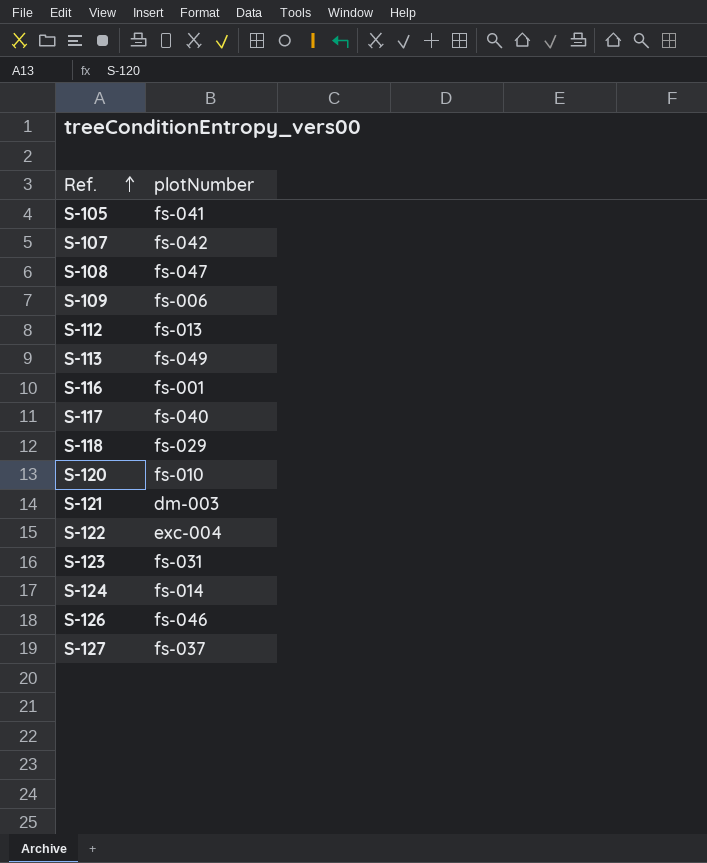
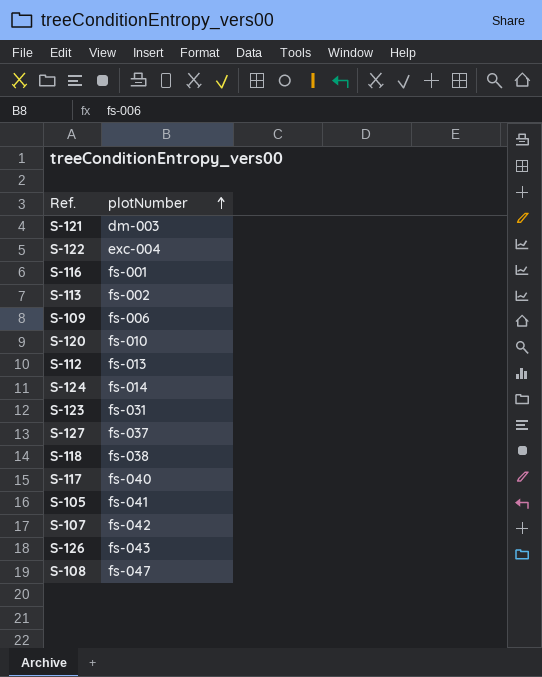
row order: Ref. ascending -> plotNumber ascending
S-113 | plotNumber: fs-049 -> fs-002
S-118 | plotNumber: fs-029 -> fs-038
S-126 | plotNumber: fs-046 -> fs-043

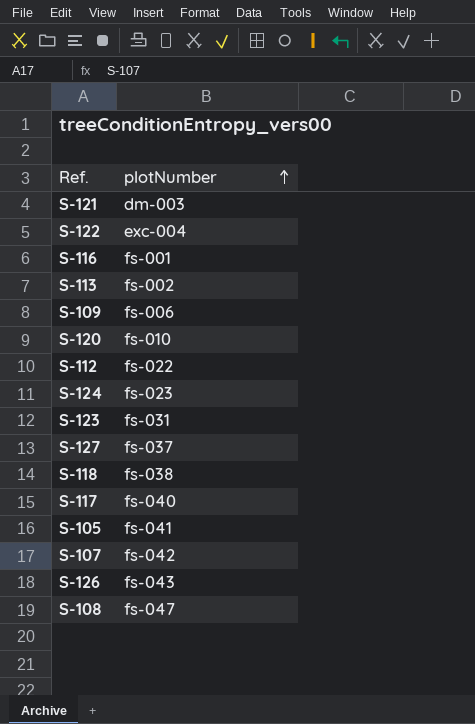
S-112 | plotNumber: fs-013 -> fs-022
S-124 | plotNumber: fs-014 -> fs-023

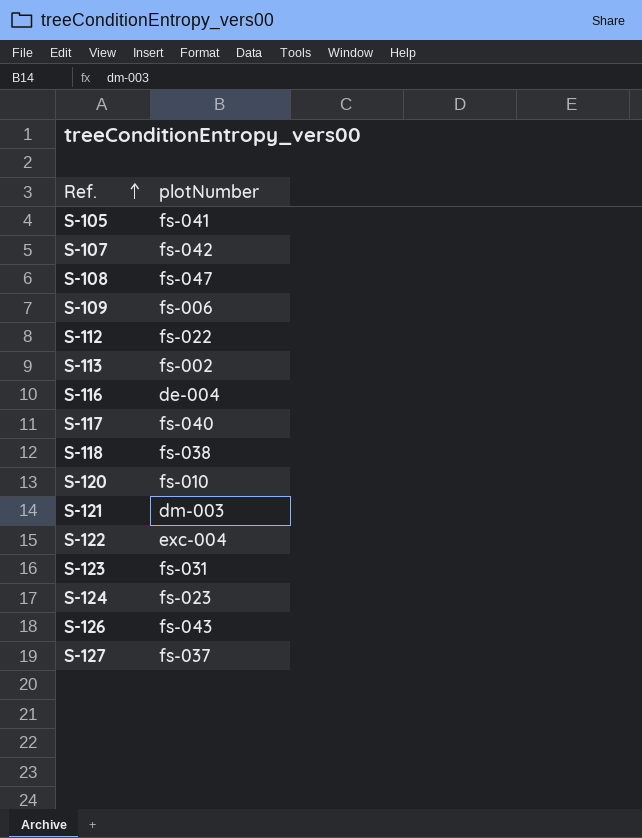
row order: plotNumber ascending -> Ref. ascending
S-116 | plotNumber: fs-001 -> de-004

